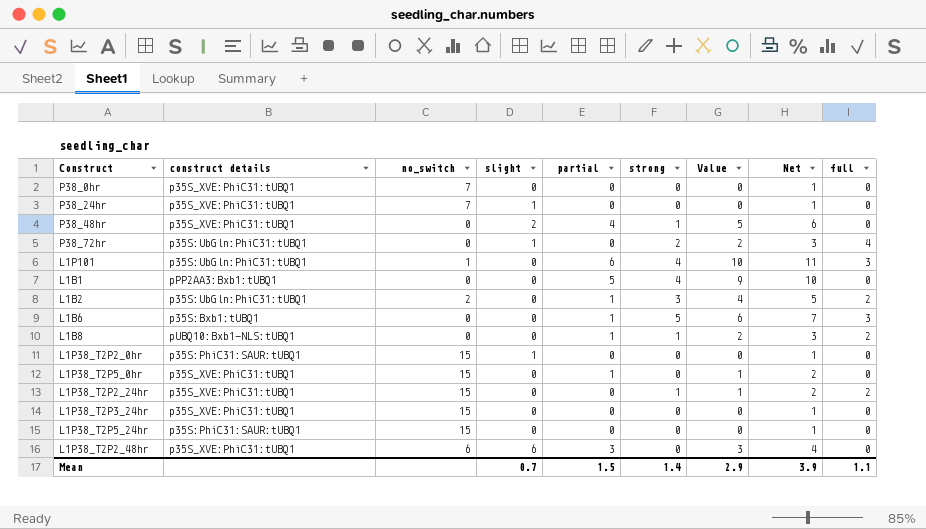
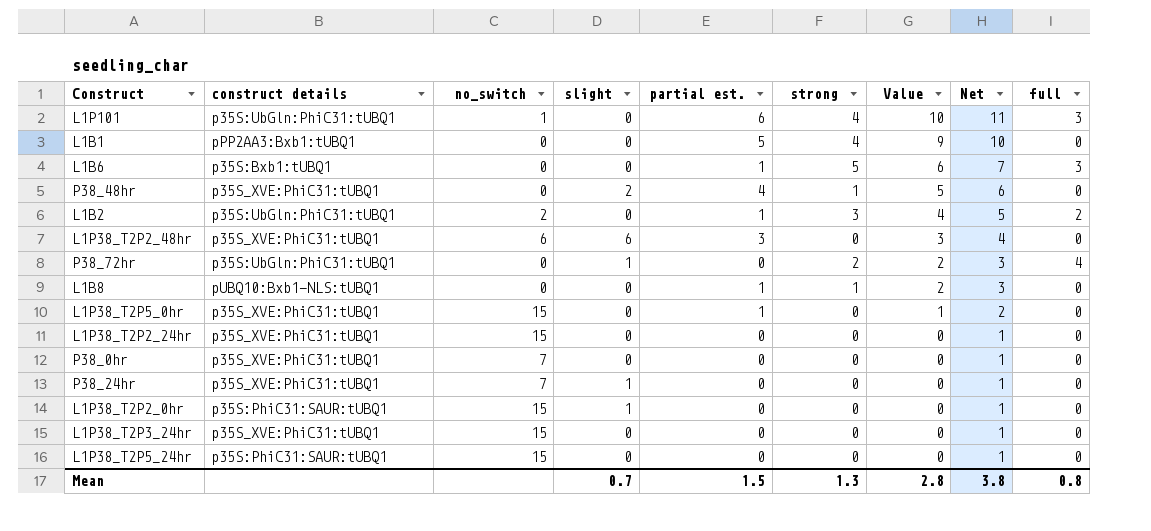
row order: none -> Value descending
column name: partial -> partial est.
L1B8 | full: 2 -> 0
L1P38_T2P2_24hr | strong: 1 -> 0
L1P38_T2P2_24hr | Value: 1 -> 0
L1P38_T2P2_24hr | Net: 2 -> 1
L1P38_T2P2_24hr | full: 2 -> 0
Mean | strong: 1.4 -> 1.3
Mean | Value: 2.9 -> 2.8
Mean | Net: 3.9 -> 3.8
Mean | full: 1.1 -> 0.8

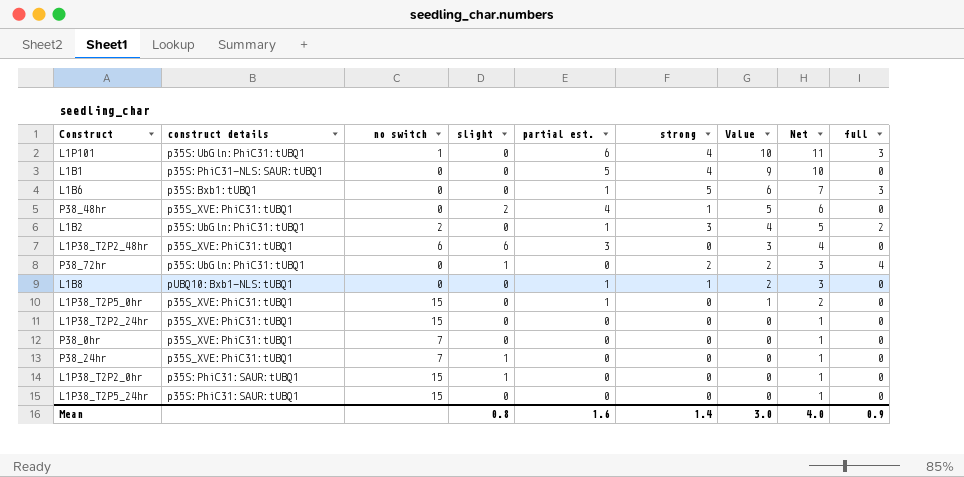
column name: no_switch -> no switch
row L1P38_T2P3_24hr: p35S_XVE:PhiC31:tUBQ1 | 15 | 0 | 0 | 0 | 0 | 1 | 0 -> none
L1B1 | construct details: pPP2AA3:Bxb1:tUBQ1 -> p35S:PhiC31-NLS:SAUR:tUBQ1
Mean | slight: 0.7 -> 0.8
Mean | partial est.: 1.5 -> 1.6
Mean | strong: 1.3 -> 1.4
Mean | Value: 2.8 -> 3.0
Mean | Net: 3.8 -> 4.0
Mean | full: 0.8 -> 0.9

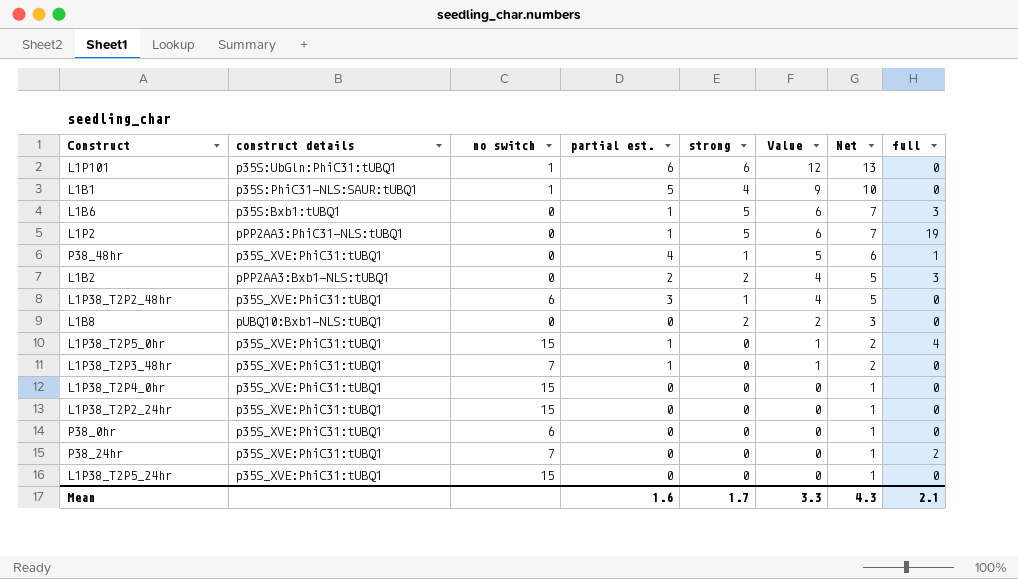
column slight | position: 4 -> none
row P38_72hr: p35S:UbGln:PhiC31:tUBQ1 | 0 | 1 | 0 | 2 | 2 | 3 | 4 -> none
row L1P38_T2P2_0hr: p35S:PhiC31:SAUR:tUBQ1 | 15 | 1 | 0 | 0 | 0 | 1 | 0 -> none
L1P101 | strong: 4 -> 6
L1P101 | Value: 10 -> 12
L1P101 | Net: 11 -> 13
L1P101 | full: 3 -> 0
L1B1 | no switch: 0 -> 1
row L1P2: none -> pPP2AA3:PhiC31-NLS:tUBQ1 | 0 | 1 | 5 | 6 | 7 | 19
P38_48hr | full: 0 -> 1
L1B2 | construct details: p35S:UbGln:PhiC31:tUBQ1 -> pPP2AA3:Bxb1-NLS:tUBQ1
L1B2 | no switch: 2 -> 0
L1B2 | partial est.: 1 -> 2
L1B2 | strong: 3 -> 2
L1B2 | full: 2 -> 3
L1P38_T2P2_48hr | strong: 0 -> 1
L1P38_T2P2_48hr | Value: 3 -> 4
L1P38_T2P2_48hr | Net: 4 -> 5
L1B8 | partial est.: 1 -> 0
L1B8 | strong: 1 -> 2
L1P38_T2P5_0hr | full: 0 -> 4
row L1P38_T2P3_48hr: none -> p35S_XVE:PhiC31:tUBQ1 | 7 | 1 | 0 | 1 | 2 | 0
row L1P38_T2P4_0hr: none -> p35S_XVE:PhiC31:tUBQ1 | 15 | 0 | 0 | 0 | 1 | 0
P38_0hr | no switch: 7 -> 6
P38_24hr | full: 0 -> 2
L1P38_T2P5_24hr | construct details: p35S:PhiC31:SAUR:tUBQ1 -> p35S_XVE:PhiC31:tUBQ1
Mean | strong: 1.4 -> 1.7
Mean | Value: 3.0 -> 3.3
Mean | Net: 4.0 -> 4.3
Mean | full: 0.9 -> 2.1

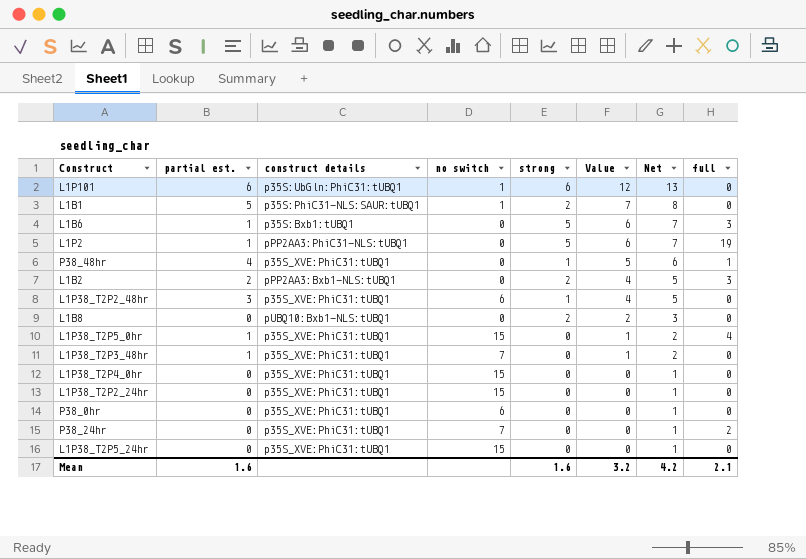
column partial est. | position: 4 -> 2
L1B1 | strong: 4 -> 2
L1B1 | Value: 9 -> 7
L1B1 | Net: 10 -> 8
Mean | strong: 1.7 -> 1.6
Mean | Value: 3.3 -> 3.2
Mean | Net: 4.3 -> 4.2

